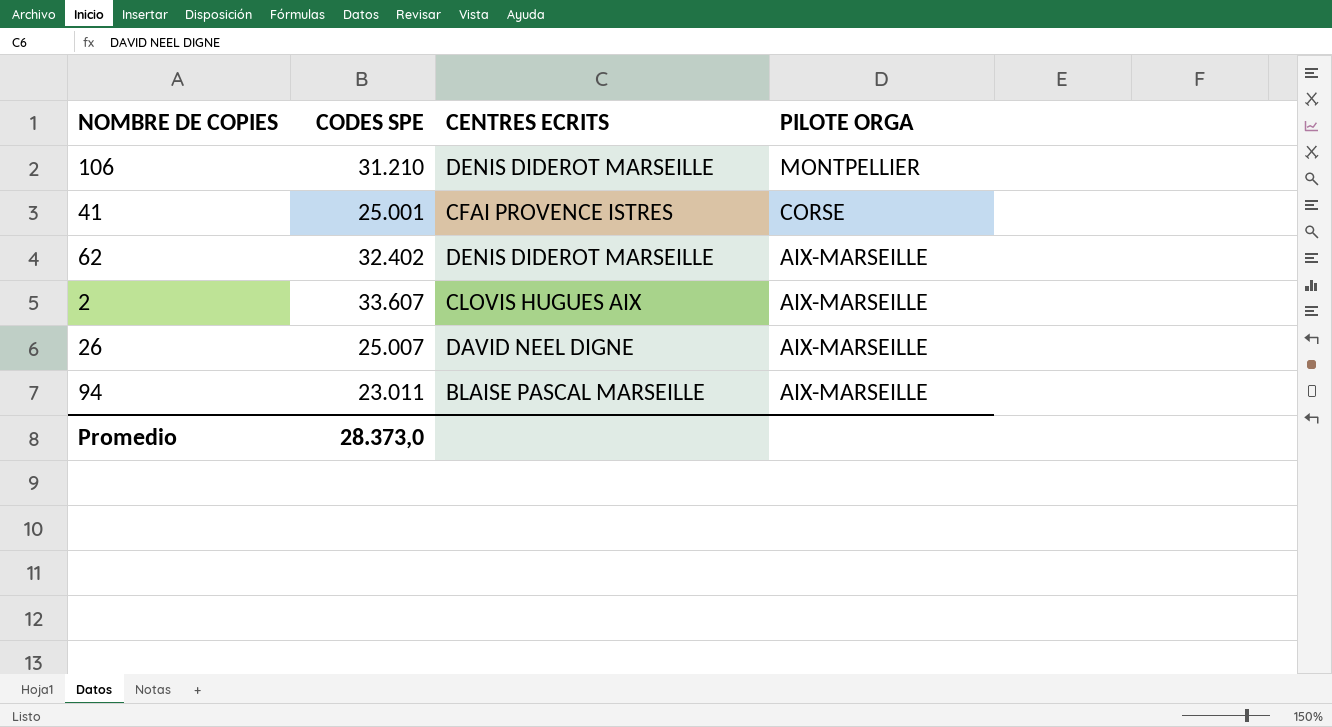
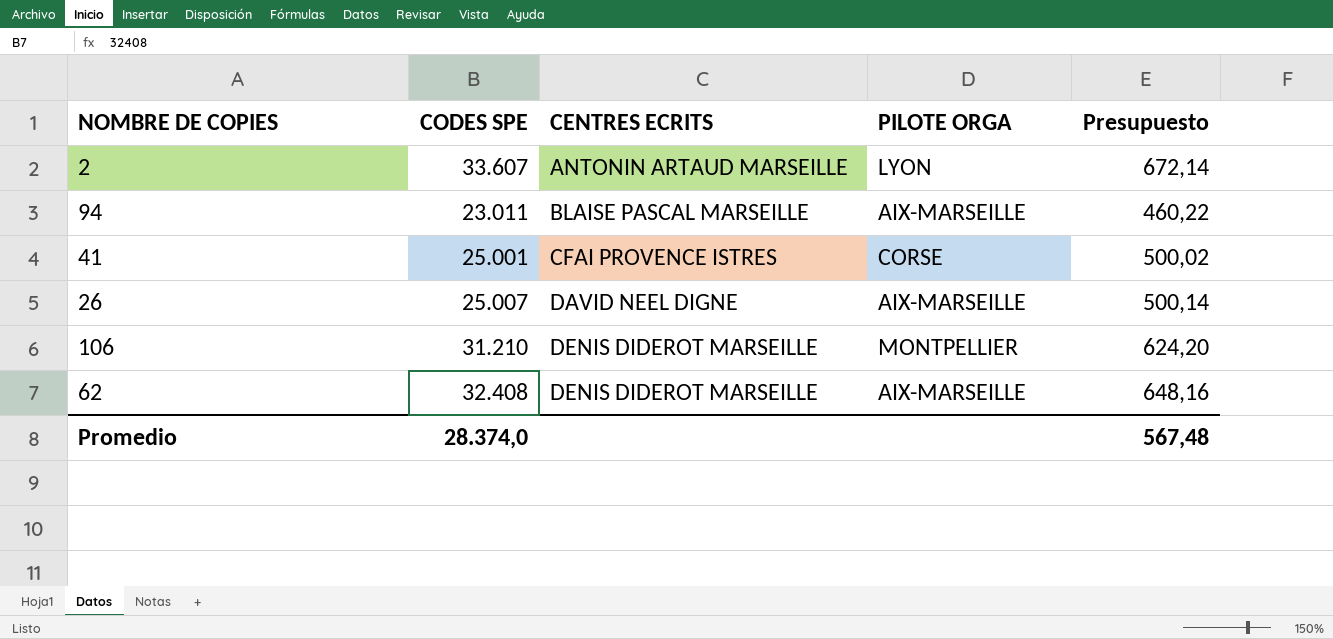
row order: PILOTE ORGA descending -> CENTRES ECRITS ascending
column Presupuesto | formula: none -> [CODES SPE] * 0,02
2 | CENTRES ECRITS: CLOVIS HUGUES AIX -> ANTONIN ARTAUD MARSEILLE
2 | PILOTE ORGA: AIX-MARSEILLE -> LYON
62 | CODES SPE: 32.402 -> 32.408
Promedio | CODES SPE: 28.373,0 -> 28.374,0

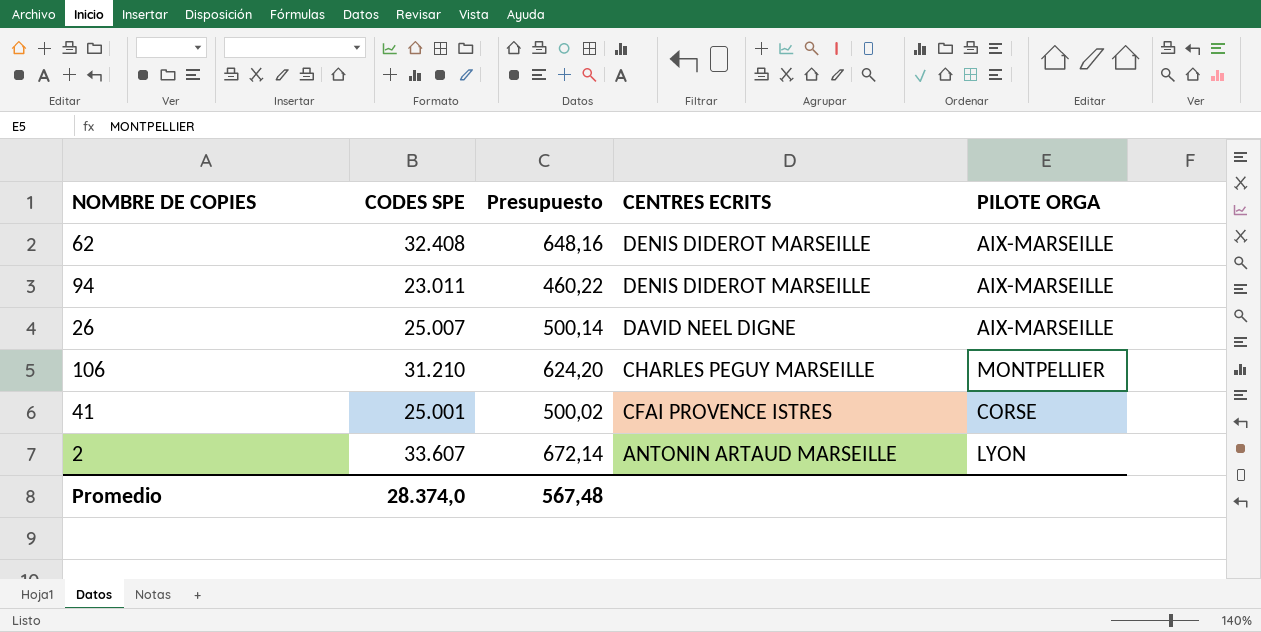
row order: CENTRES ECRITS ascending -> CENTRES ECRITS descending
column Presupuesto | position: 5 -> 3
94 | CENTRES ECRITS: BLAISE PASCAL MARSEILLE -> DENIS DIDEROT MARSEILLE
106 | CENTRES ECRITS: DENIS DIDEROT MARSEILLE -> CHARLES PEGUY MARSEILLE

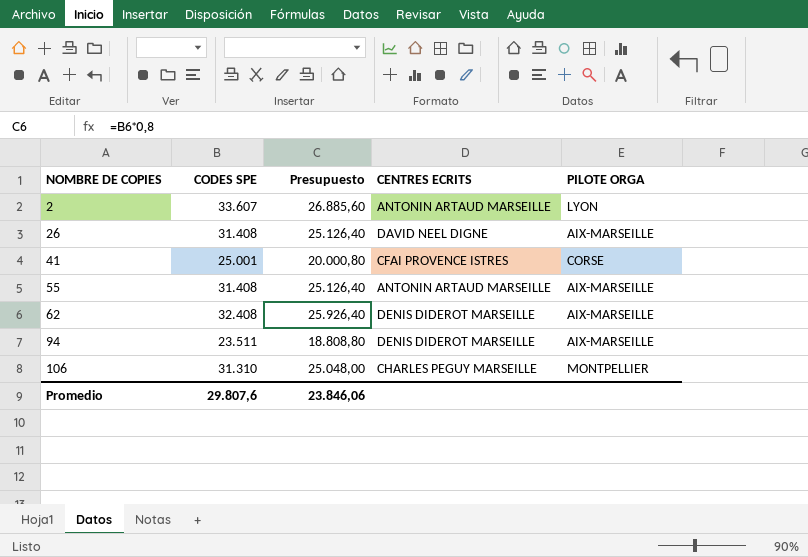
row order: CENTRES ECRITS descending -> NOMBRE DE COPIES ascending
column Presupuesto | formula: [CODES SPE] * 0,02 -> [CODES SPE] * 0,8
26 | CODES SPE: 25.007 -> 31.408
row 55: none -> 31.408 | 25.126,40 | ANTONIN ARTAUD MARSEILLE | AIX-MARSEILLE
94 | CODES SPE: 23.011 -> 23.511
106 | CODES SPE: 31.210 -> 31.310
Promedio | CODES SPE: 28.374,0 -> 29.807,6
Promedio | Presupuesto: 567,48 -> 23.846,06

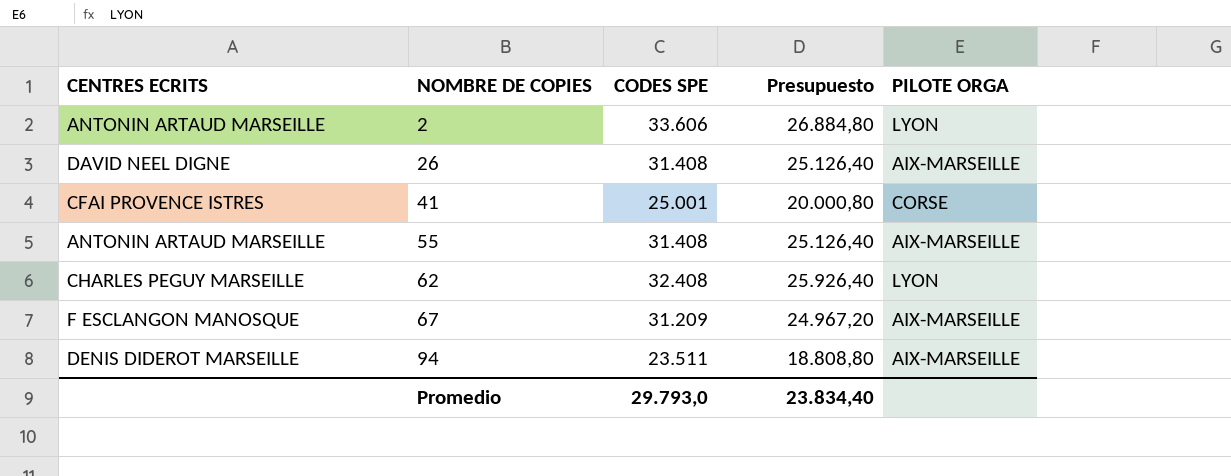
column CENTRES ECRITS | position: 4 -> 1
row 106: 31.310 | 25.048,00 | CHARLES PEGUY MARSEILLE | MONTPELLIER -> none
2 | CODES SPE: 33.607 -> 33.606
2 | Presupuesto: 26.885,60 -> 26.884,80
62 | CENTRES ECRITS: DENIS DIDEROT MARSEILLE -> CHARLES PEGUY MARSEILLE
62 | PILOTE ORGA: AIX-MARSEILLE -> LYON
row 67: none -> F ESCLANGON MANOSQUE | 31.209 | 24.967,20 | AIX-MARSEILLE
Promedio | CODES SPE: 29.807,6 -> 29.793,0
Promedio | Presupuesto: 23.846,06 -> 23.834,40

